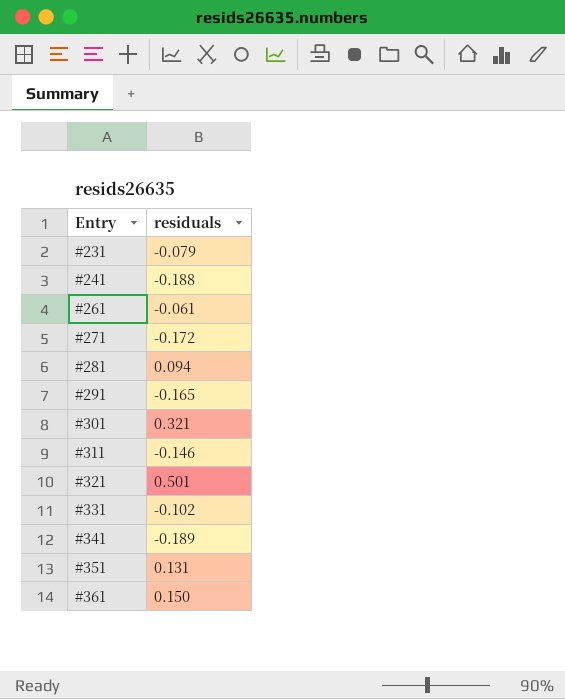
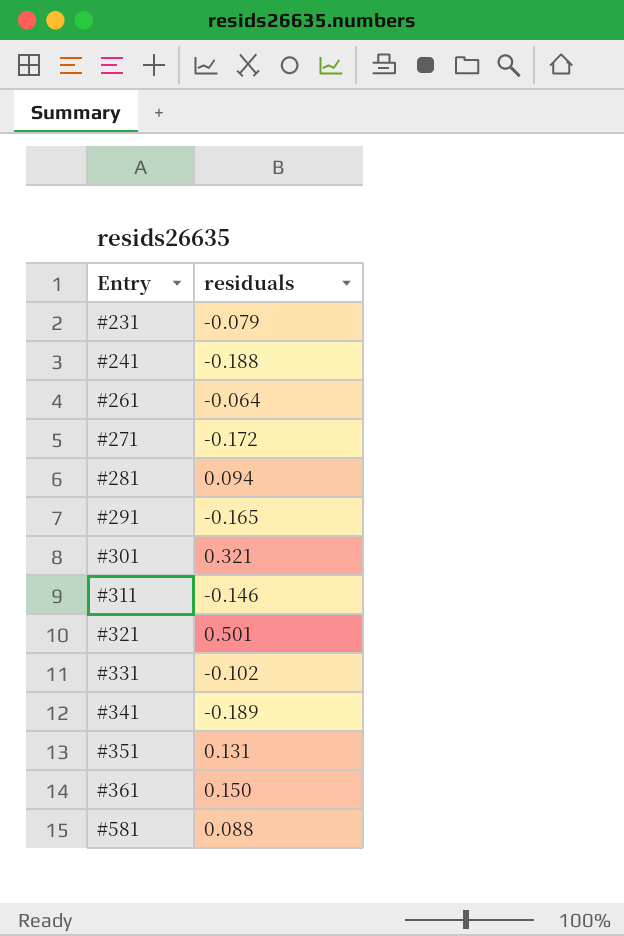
#261 | residuals: -0.061 -> -0.064
row #581: none -> 0.088

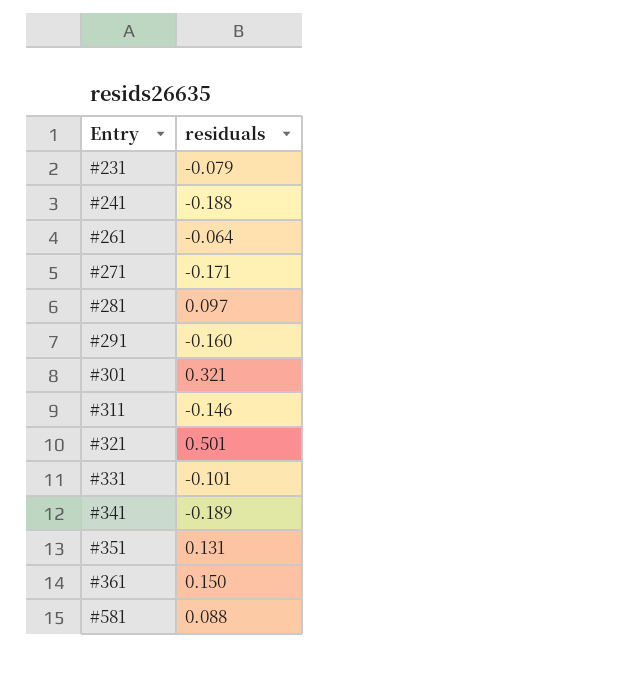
#271 | residuals: -0.172 -> -0.171
#281 | residuals: 0.094 -> 0.097
#291 | residuals: -0.165 -> -0.160
#331 | residuals: -0.102 -> -0.101

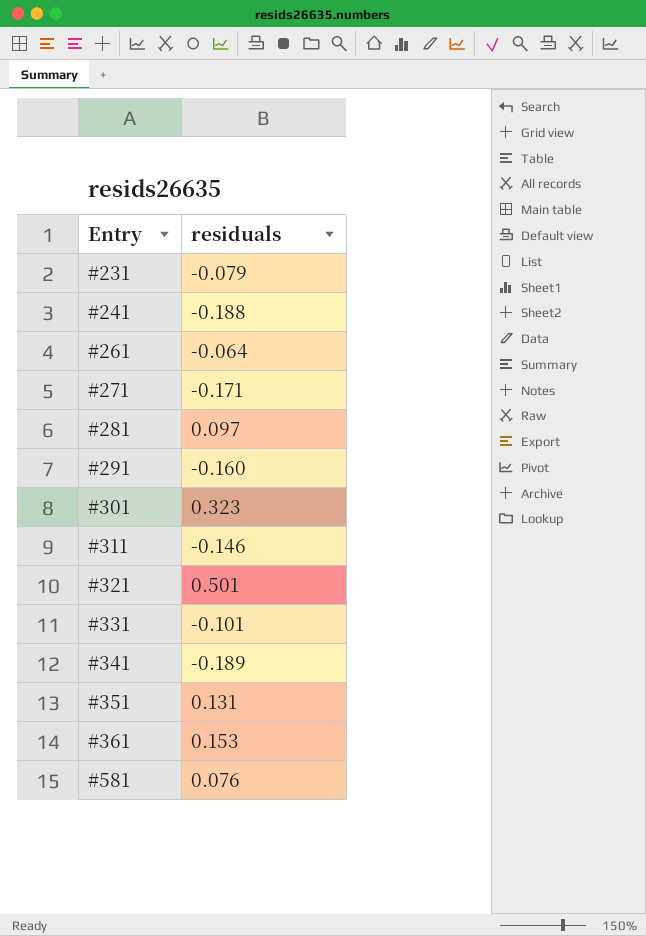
#301 | residuals: 0.321 -> 0.323
#361 | residuals: 0.150 -> 0.153
#581 | residuals: 0.088 -> 0.076

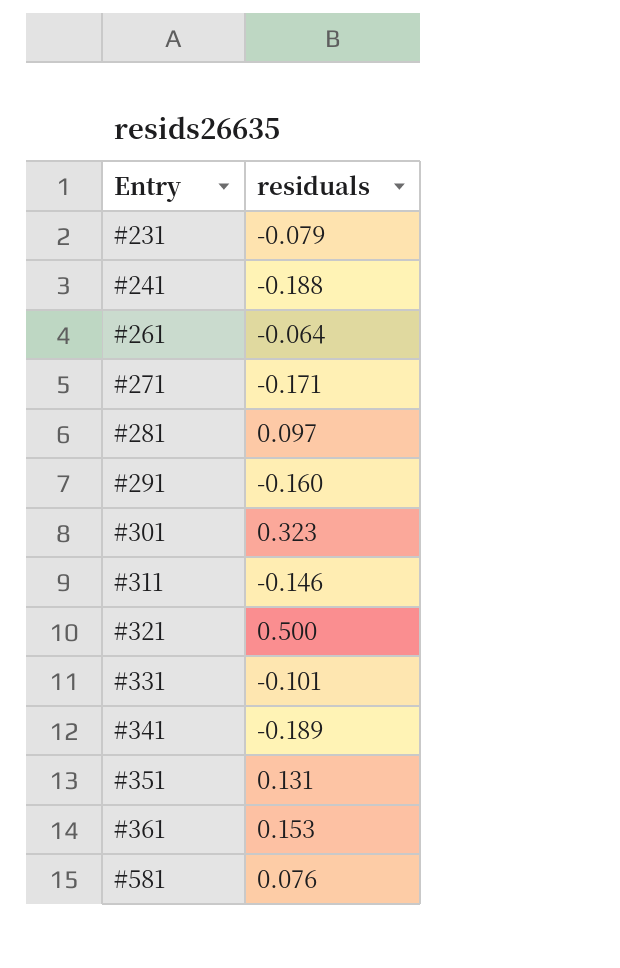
#321 | residuals: 0.501 -> 0.500

